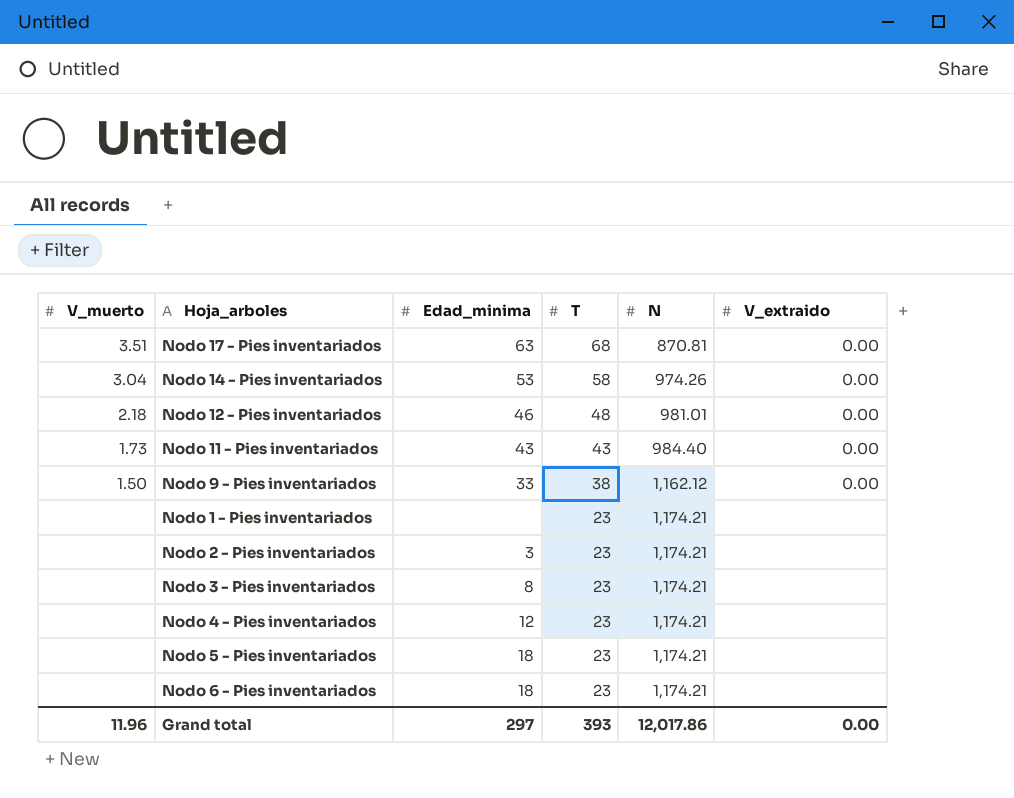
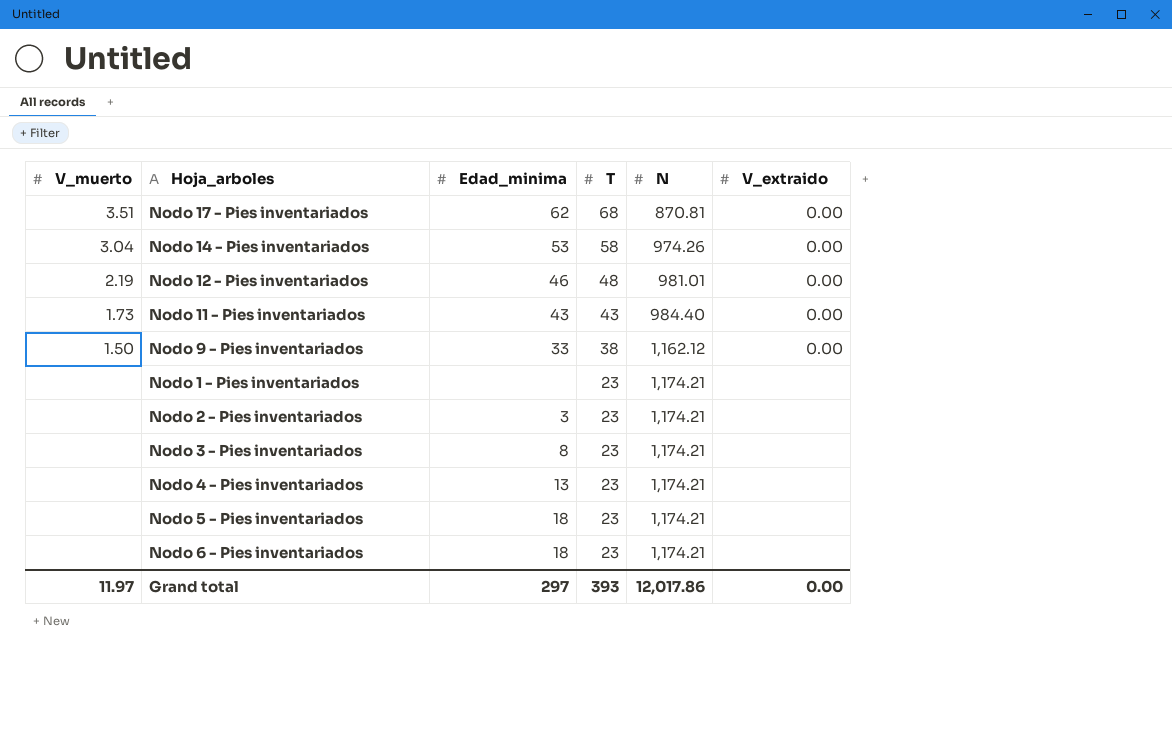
Nodo 17 - Pies inventariados | Edad_minima: 63 -> 62
Nodo 12 - Pies inventariados | V_muerto: 2.18 -> 2.19
Nodo 4 - Pies inventariados | Edad_minima: 12 -> 13
Grand total | V_muerto: 11.96 -> 11.97

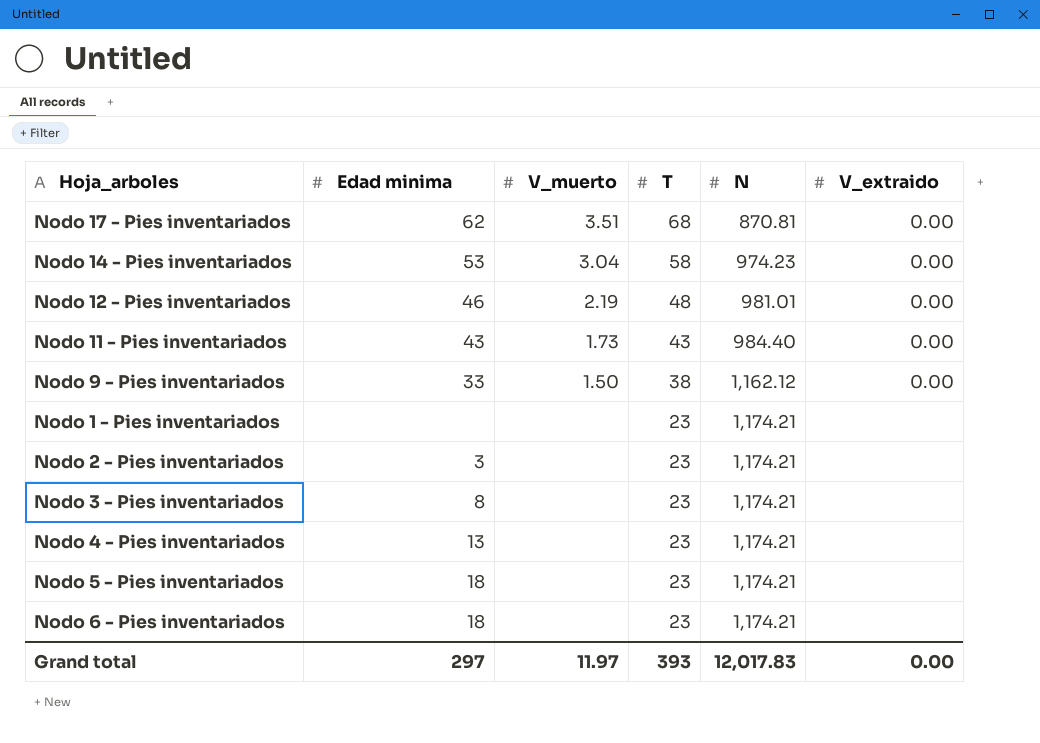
column name: Edad_minima -> Edad minima
column V_muerto | position: 1 -> 3
Nodo 14 - Pies inventariados | N: 974.26 -> 974.23
Grand total | N: 12,017.86 -> 12,017.83

